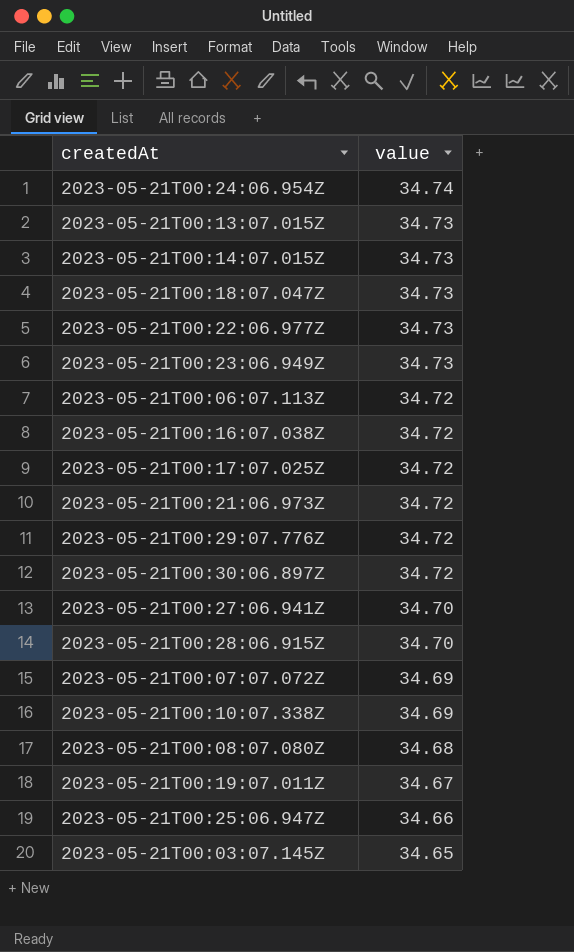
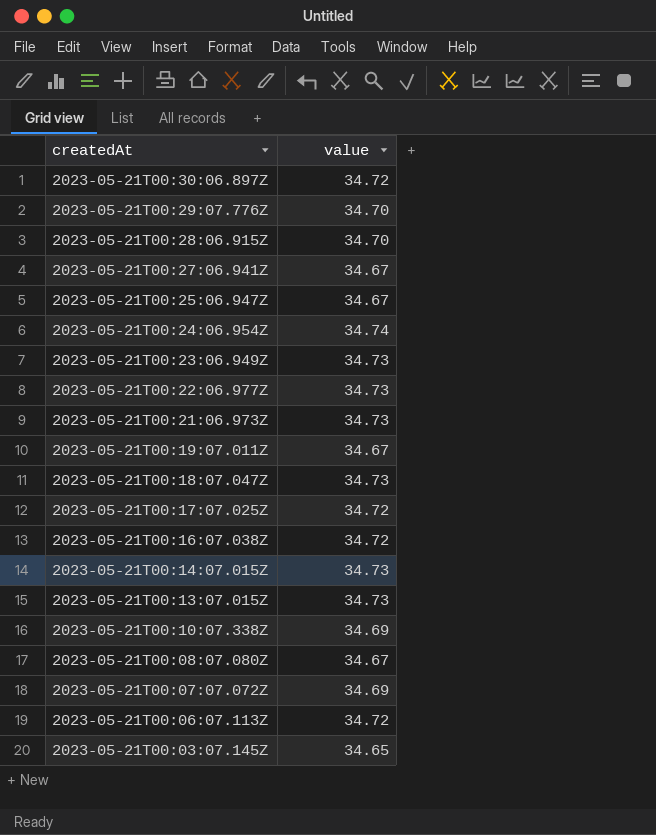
row order: value descending -> createdAt descending
2023-05-21T00:29:07.776Z | value: 34.72 -> 34.70
2023-05-21T00:27:06.941Z | value: 34.70 -> 34.67
2023-05-21T00:25:06.947Z | value: 34.66 -> 34.67
2023-05-21T00:21:06.973Z | value: 34.72 -> 34.73
2023-05-21T00:08:07.080Z | value: 34.68 -> 34.67

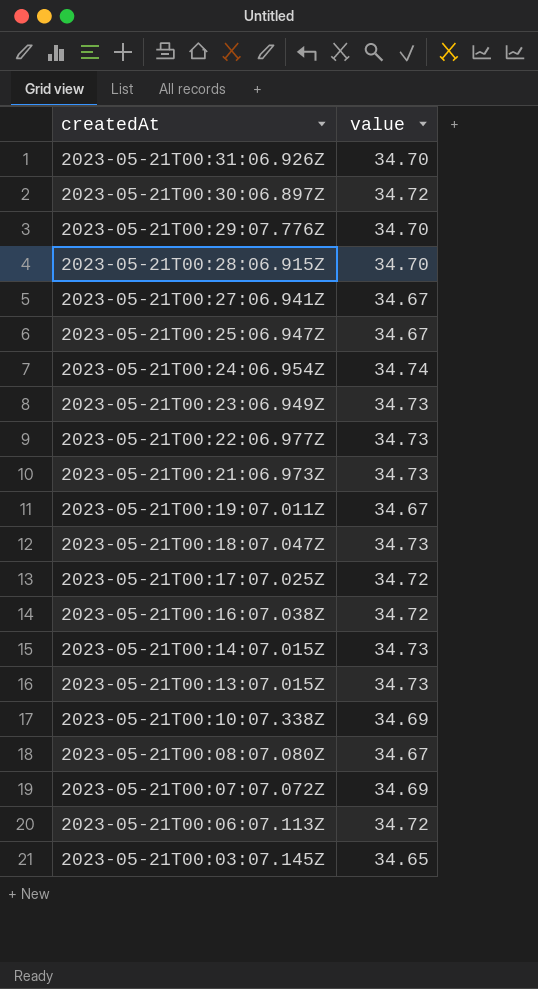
row 2023-05-21T00:31:06.926Z: none -> 34.70

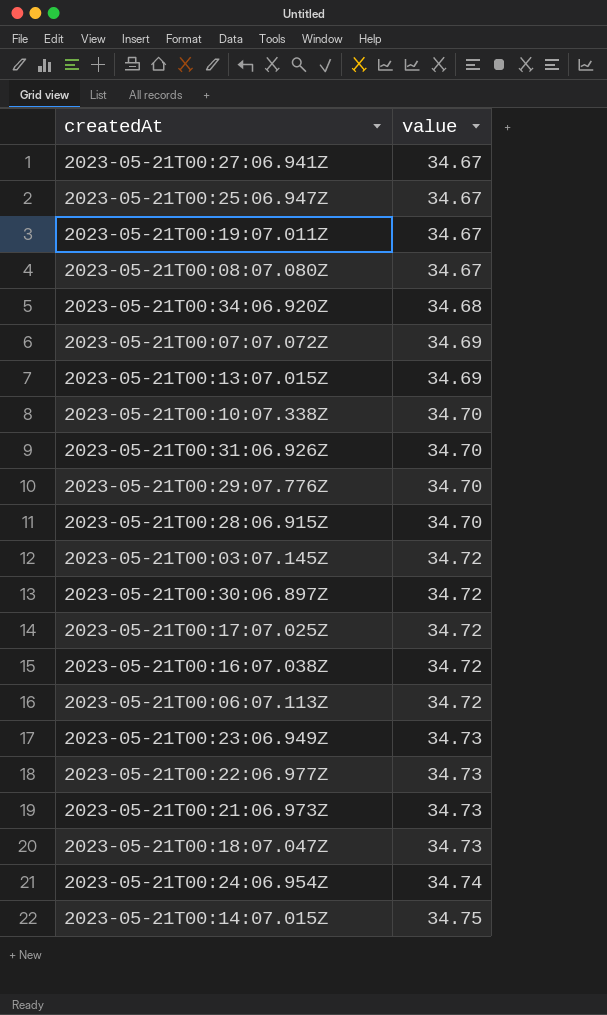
row order: createdAt descending -> value ascending
row 2023-05-21T00:34:06.920Z: none -> 34.68
2023-05-21T00:13:07.015Z | value: 34.73 -> 34.69
2023-05-21T00:10:07.338Z | value: 34.69 -> 34.70
2023-05-21T00:03:07.145Z | value: 34.65 -> 34.72
2023-05-21T00:14:07.015Z | value: 34.73 -> 34.75

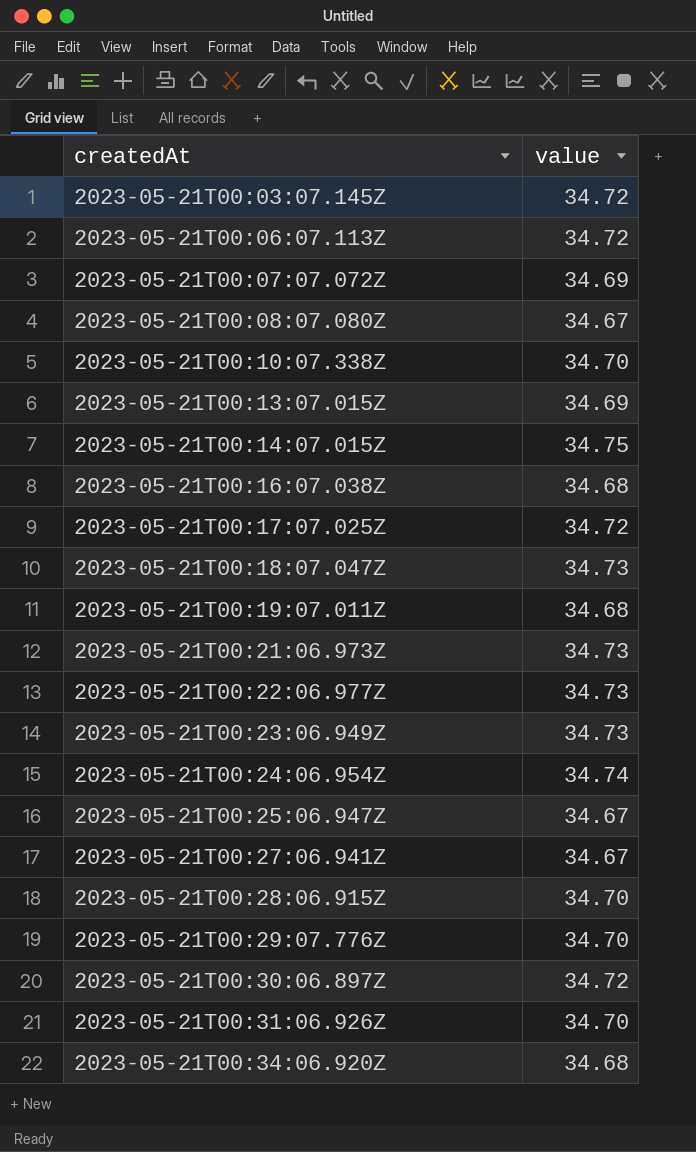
row order: value ascending -> createdAt ascending
2023-05-21T00:16:07.038Z | value: 34.72 -> 34.68
2023-05-21T00:19:07.011Z | value: 34.67 -> 34.68

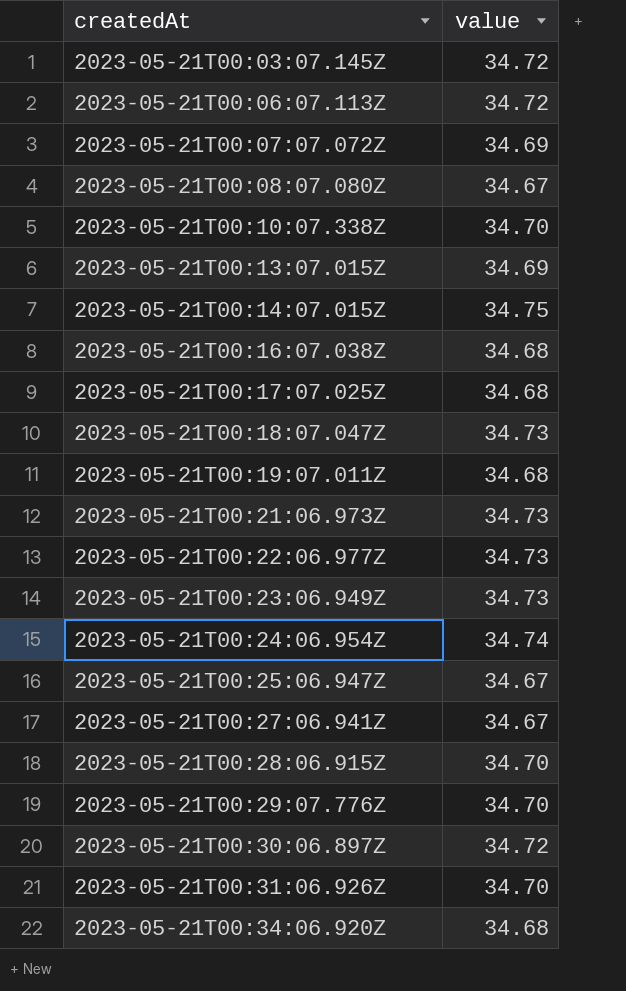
2023-05-21T00:17:07.025Z | value: 34.72 -> 34.68

